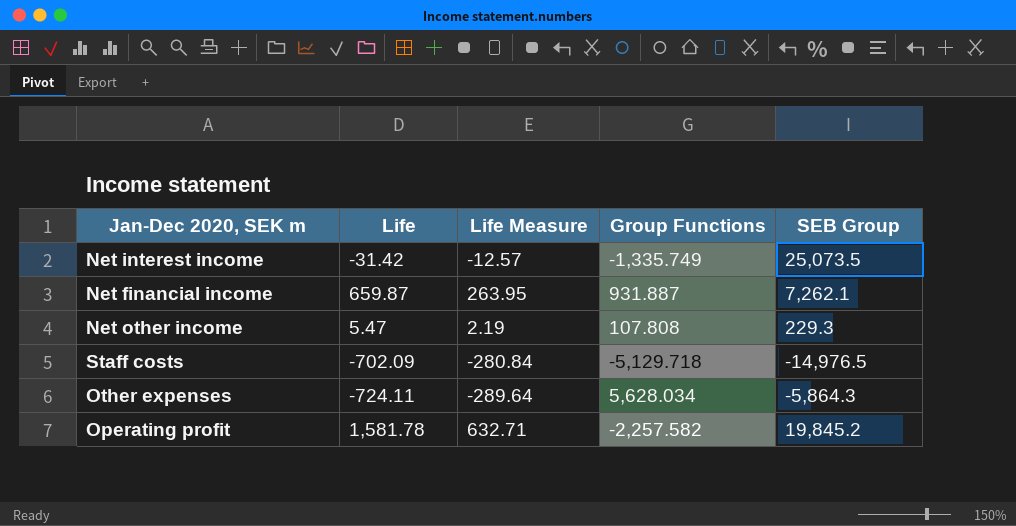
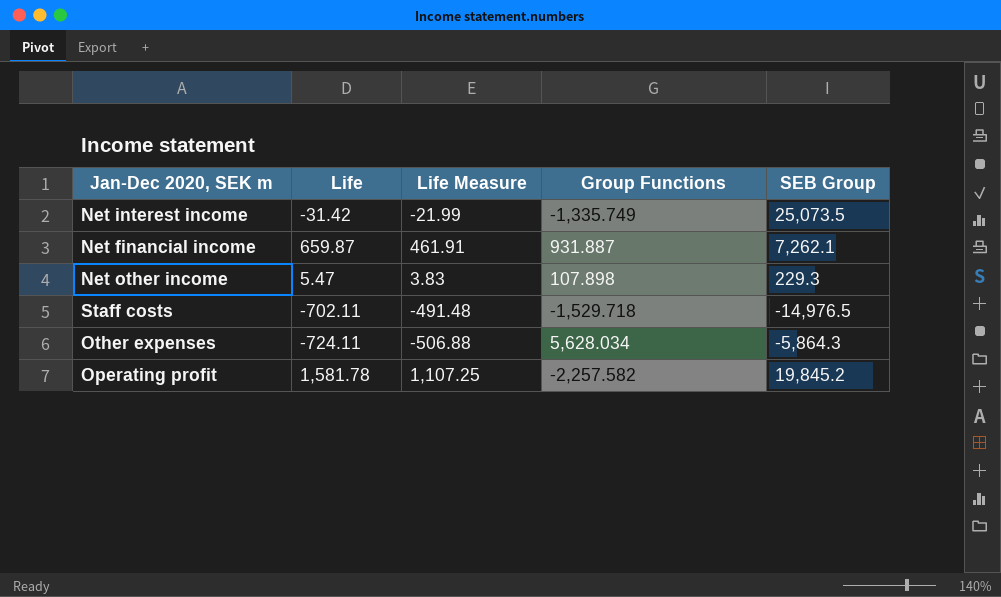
column Life Measure | formula: [Life] * 0.4 -> [Life] * 0.7
Net other income | Group Functions: 107.808 -> 107.898
Staff costs | Life: -702.09 -> -702.11
Staff costs | Group Functions: -5,129.718 -> -1,529.718

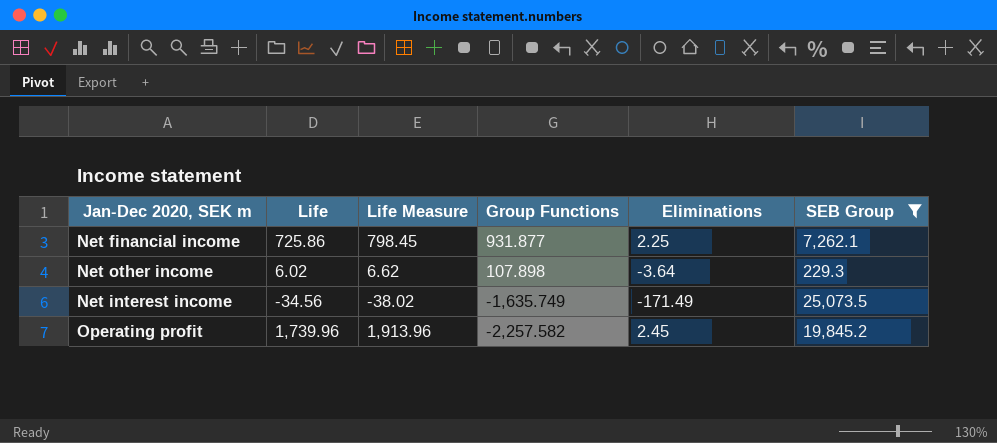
filter: none -> SEB Group >= 229.3
row order: none -> Group Functions descending
column Life Measure | formula: [Life] * 0.7 -> [Life] * 1.1
column Eliminations | position: none -> 5
Net financial income | Life: 659.87 -> 725.86
Net financial income | Group Functions: 931.887 -> 931.877
Net other income | Life: 5.47 -> 6.02
Net interest income | Life: -31.42 -> -34.56
Net interest income | Group Functions: -1,335.749 -> -1,635.749
Operating profit | Life: 1,581.78 -> 1,739.96

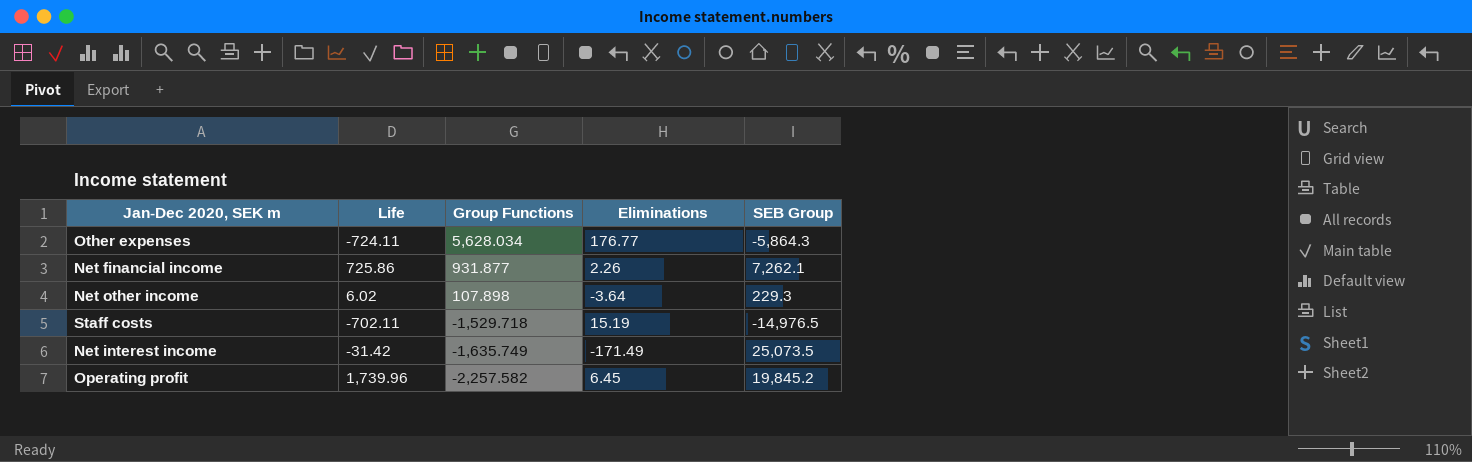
filter: SEB Group >= 229.3 -> none
column Life Measure | formula: [Life] * 1.1 -> none
Net financial income | Eliminations: 2.25 -> 2.26
Net interest income | Life: -34.56 -> -31.42
Operating profit | Eliminations: 2.45 -> 6.45

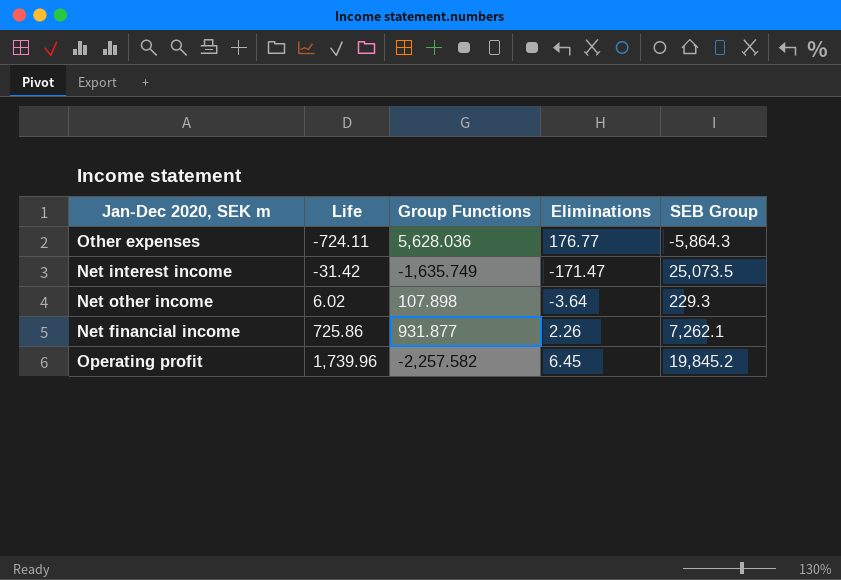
row order: Group Functions descending -> Life ascending
row Staff costs: -702.11 | -1,529.718 | 15.19 | -14,976.5 -> none
Other expenses | Group Functions: 5,628.034 -> 5,628.036
Net interest income | Eliminations: -171.49 -> -171.47

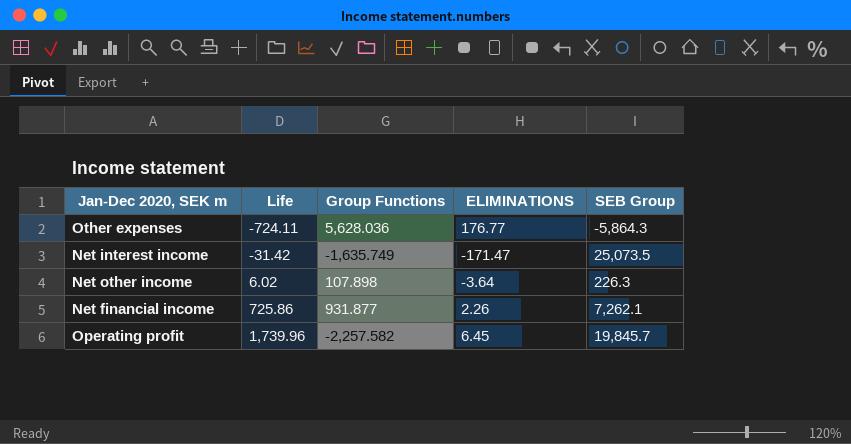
column name: Eliminations -> ELIMINATIONS
Net other income | SEB Group: 229.3 -> 226.3
Operating profit | SEB Group: 19,845.2 -> 19,845.7

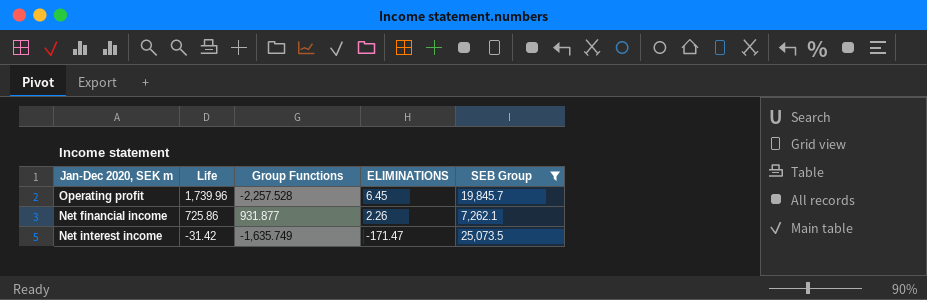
filter: none -> SEB Group >= 7,262.1
row order: Life ascending -> Life descending
Operating profit | Group Functions: -2,257.582 -> -2,257.528

